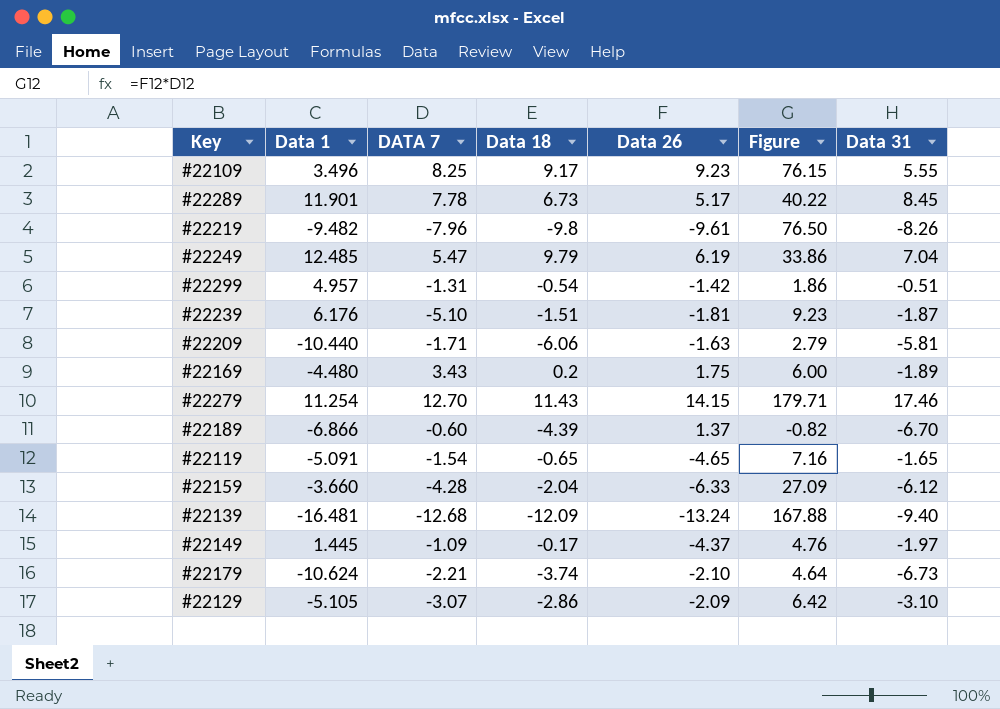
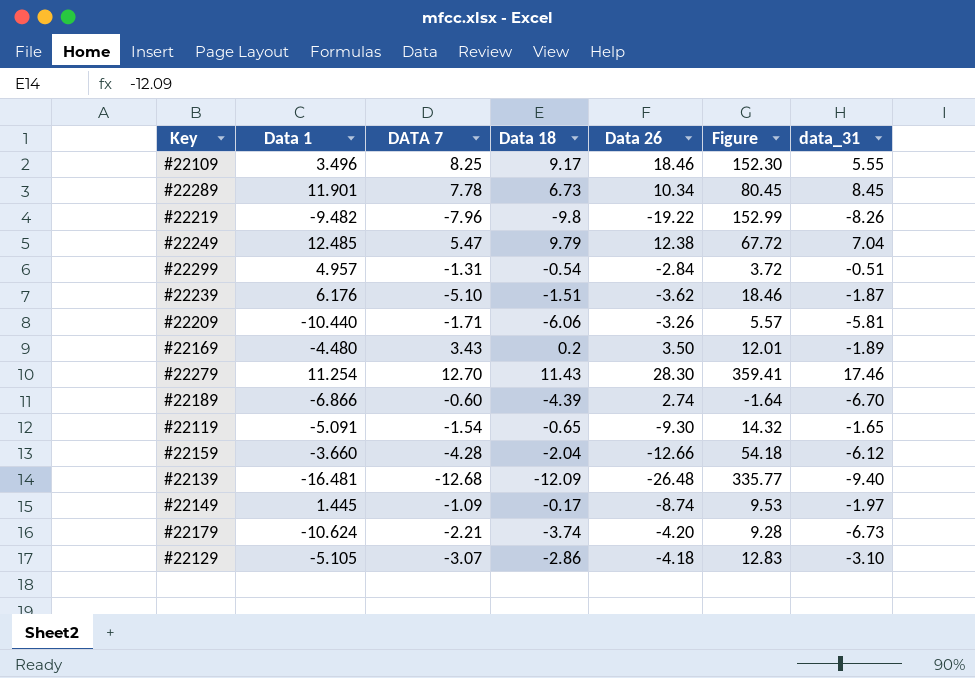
column name: Data 31 -> data_31
#22109 | Data 26: 9.23 -> 18.46
#22109 | Figure: 76.15 -> 152.30
#22289 | Data 26: 5.17 -> 10.34
#22289 | Figure: 40.22 -> 80.45
#22219 | Data 26: -9.61 -> -19.22
#22219 | Figure: 76.50 -> 152.99
#22249 | Data 26: 6.19 -> 12.38
#22249 | Figure: 33.86 -> 67.72
#22299 | Data 26: -1.42 -> -2.84
#22299 | Figure: 1.86 -> 3.72
#22239 | Data 26: -1.81 -> -3.62
#22239 | Figure: 9.23 -> 18.46
#22209 | Data 26: -1.63 -> -3.26
#22209 | Figure: 2.79 -> 5.57
#22169 | Data 26: 1.75 -> 3.50
#22169 | Figure: 6.00 -> 12.01
#22279 | Data 26: 14.15 -> 28.30
#22279 | Figure: 179.71 -> 359.41
#22189 | Data 26: 1.37 -> 2.74
#22189 | Figure: -0.82 -> -1.64
#22119 | Data 26: -4.65 -> -9.30
#22119 | Figure: 7.16 -> 14.32
#22159 | Data 26: -6.33 -> -12.66
#22159 | Figure: 27.09 -> 54.18
#22139 | Data 26: -13.24 -> -26.48
#22139 | Figure: 167.88 -> 335.77
#22149 | Data 26: -4.37 -> -8.74
#22149 | Figure: 4.76 -> 9.53
#22179 | Data 26: -2.10 -> -4.20
#22179 | Figure: 4.64 -> 9.28
#22129 | Data 26: -2.09 -> -4.18
#22129 | Figure: 6.42 -> 12.83

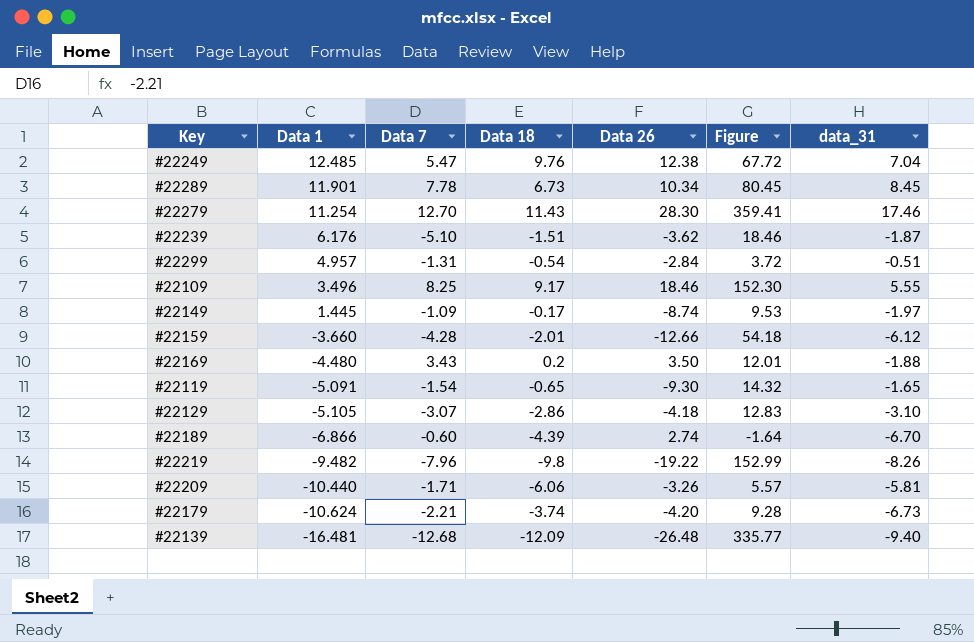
row order: none -> Data 1 descending
column name: DATA 7 -> Data 7
#22249 | Data 18: 9.79 -> 9.76
#22159 | Data 18: -2.04 -> -2.01
#22169 | data_31: -1.89 -> -1.88

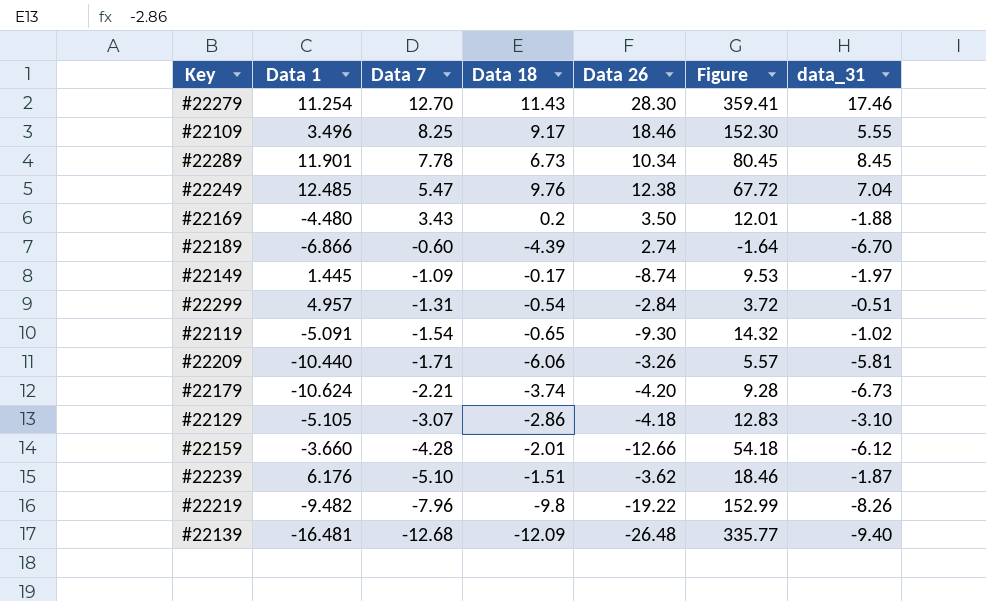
row order: Data 1 descending -> Data 7 descending
#22119 | data_31: -1.65 -> -1.02

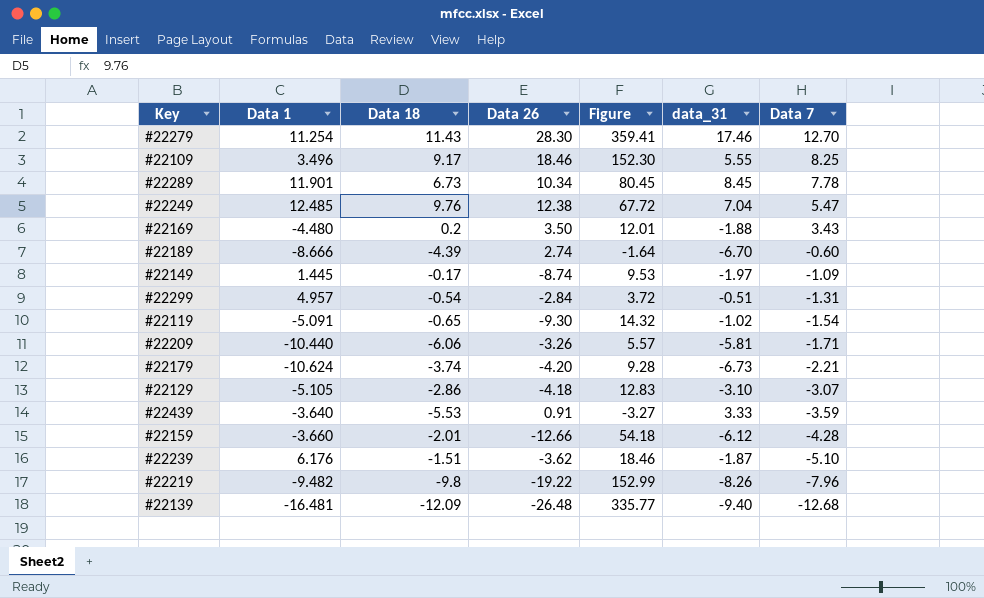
column Data 7 | position: 3 -> 7
#22189 | Data 1: -6.866 -> -8.666
row #22439: none -> -3.640 | -5.53 | 0.91 | -3.27 | 3.33 | -3.59

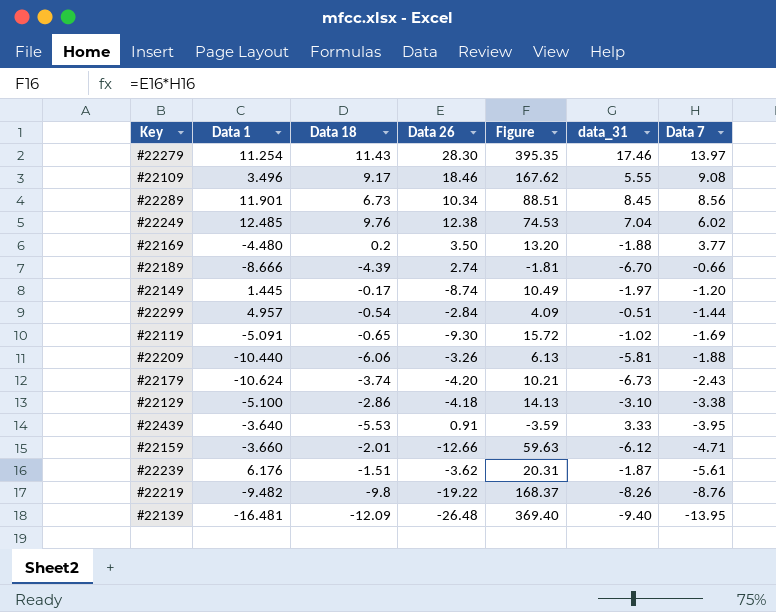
#22279 | Figure: 359.41 -> 395.35
#22279 | Data 7: 12.70 -> 13.97
#22109 | Figure: 152.30 -> 167.62
#22109 | Data 7: 8.25 -> 9.08
#22289 | Figure: 80.45 -> 88.51
#22289 | Data 7: 7.78 -> 8.56
#22249 | Figure: 67.72 -> 74.53
#22249 | Data 7: 5.47 -> 6.02
#22169 | Figure: 12.01 -> 13.20
#22169 | Data 7: 3.43 -> 3.77
#22189 | Figure: -1.64 -> -1.81
#22189 | Data 7: -0.60 -> -0.66
#22149 | Figure: 9.53 -> 10.49
#22149 | Data 7: -1.09 -> -1.20
#22299 | Figure: 3.72 -> 4.09
#22299 | Data 7: -1.31 -> -1.44
#22119 | Figure: 14.32 -> 15.72
#22119 | Data 7: -1.54 -> -1.69
#22209 | Figure: 5.57 -> 6.13
#22209 | Data 7: -1.71 -> -1.88
#22179 | Figure: 9.28 -> 10.21
#22179 | Data 7: -2.21 -> -2.43
#22129 | Data 1: -5.105 -> -5.100
#22129 | Figure: 12.83 -> 14.13
#22129 | Data 7: -3.07 -> -3.38
#22439 | Figure: -3.27 -> -3.59
#22439 | Data 7: -3.59 -> -3.95
#22159 | Figure: 54.18 -> 59.63
#22159 | Data 7: -4.28 -> -4.71
#22239 | Figure: 18.46 -> 20.31
#22239 | Data 7: -5.10 -> -5.61
#22219 | Figure: 152.99 -> 168.37
#22219 | Data 7: -7.96 -> -8.76
#22139 | Figure: 335.77 -> 369.40
#22139 | Data 7: -12.68 -> -13.95

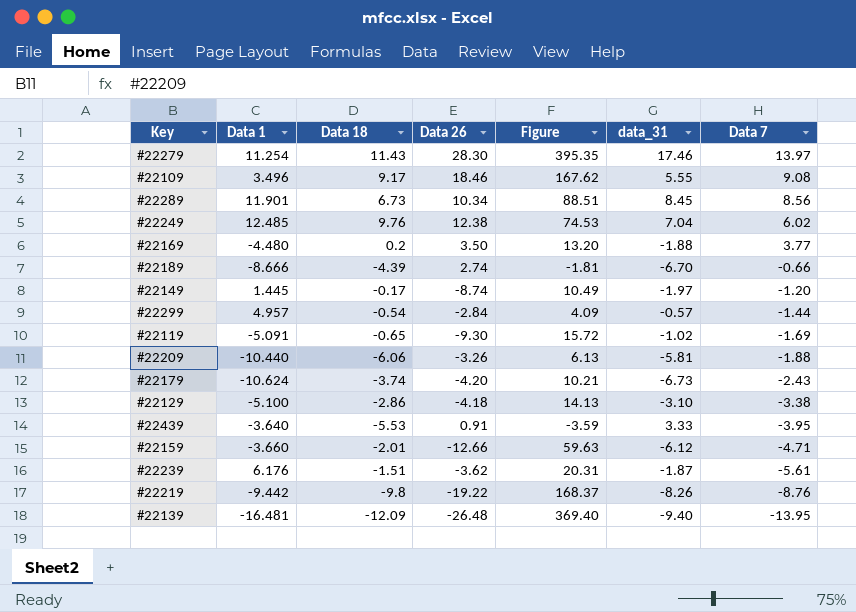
#22299 | data_31: -0.51 -> -0.57
#22219 | Data 1: -9.482 -> -9.442

